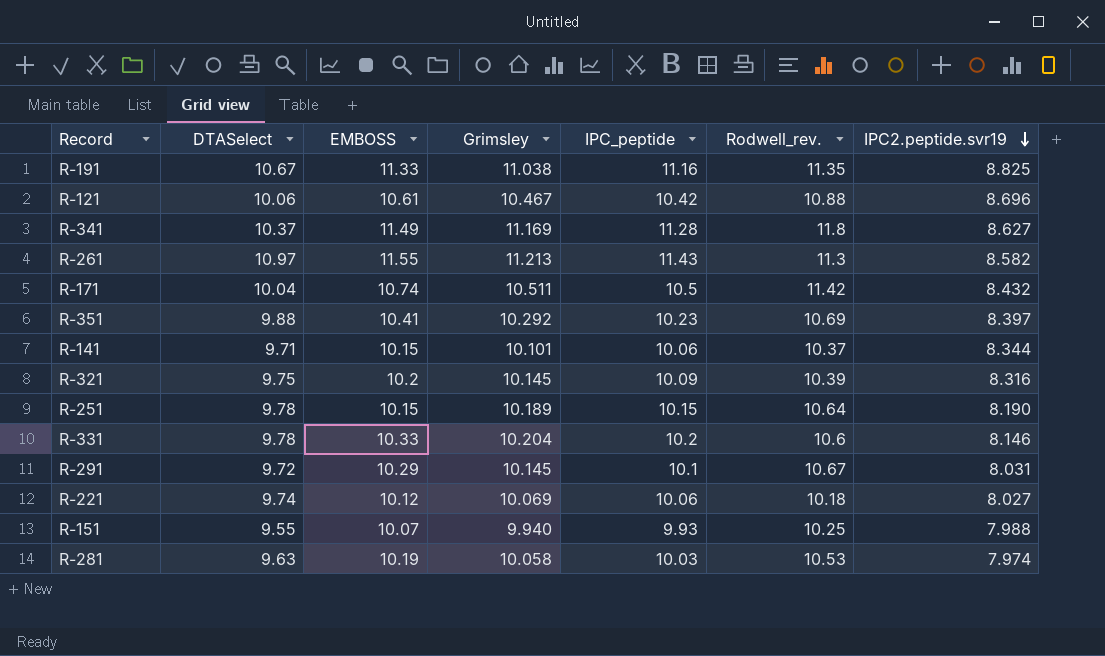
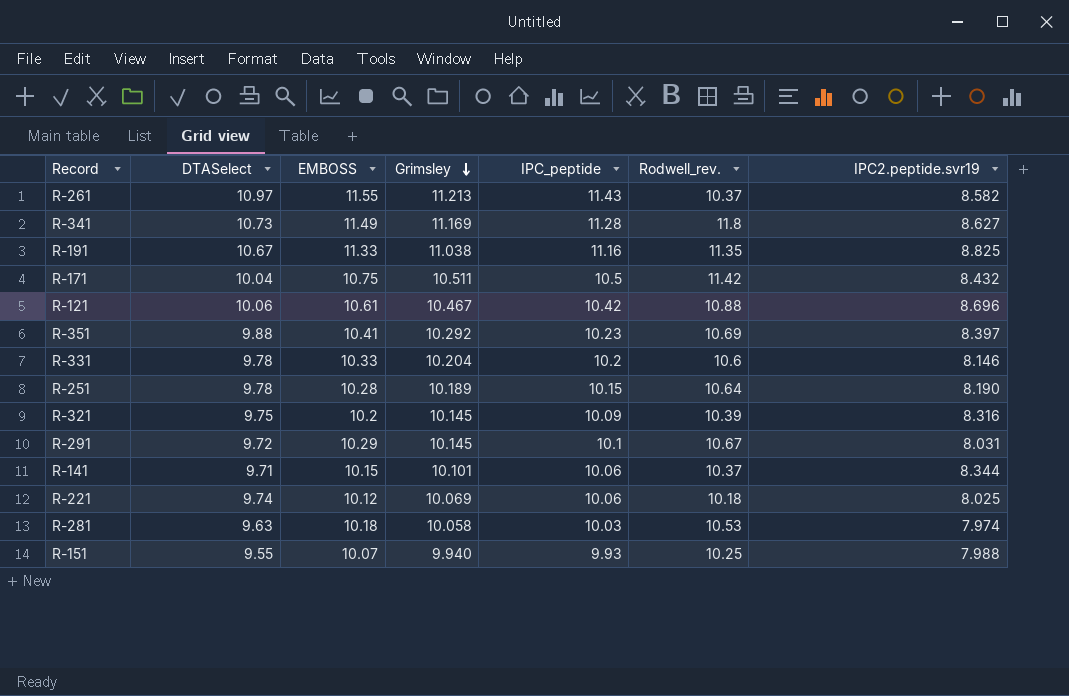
row order: IPC2.peptide.svr19 descending -> Grimsley descending
R-261 | Rodwell_rev.: 11.3 -> 10.37
R-341 | DTASelect: 10.37 -> 10.73
R-171 | EMBOSS: 10.74 -> 10.75
R-251 | EMBOSS: 10.15 -> 10.28
R-221 | IPC2.peptide.svr19: 8.027 -> 8.025
R-281 | EMBOSS: 10.19 -> 10.18

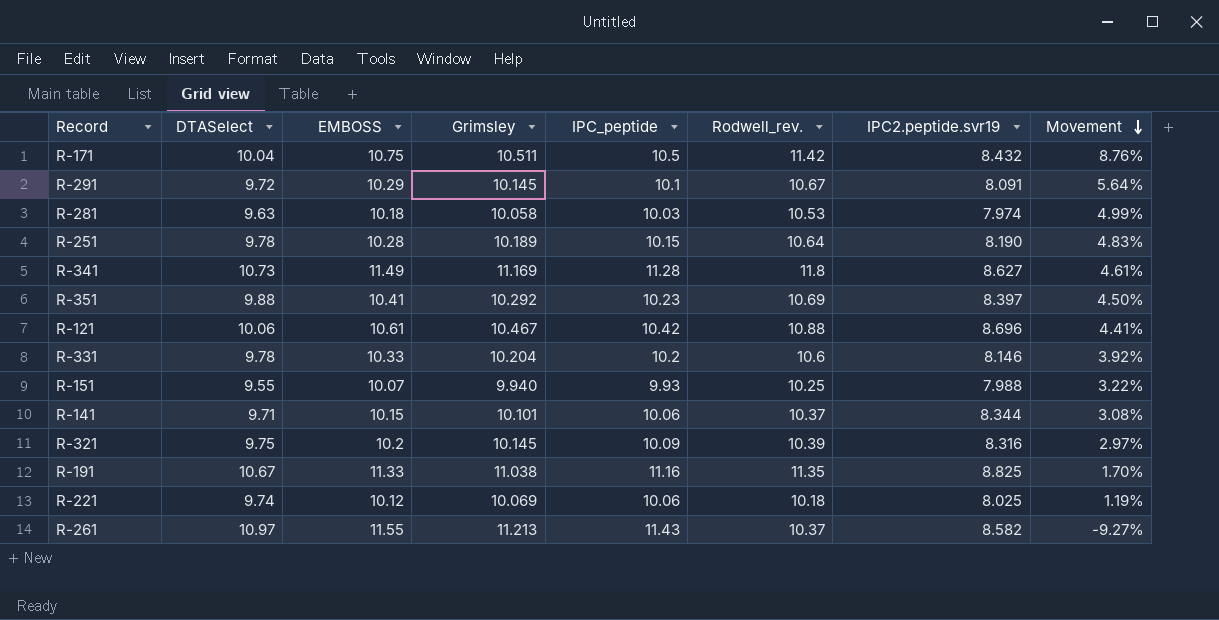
row order: Grimsley descending -> Movement descending
column Movement | formula: none -> ([Rodwell_rev.] - [IPC_peptide]) / [IPC_peptide]
R-291 | IPC2.peptide.svr19: 8.031 -> 8.091

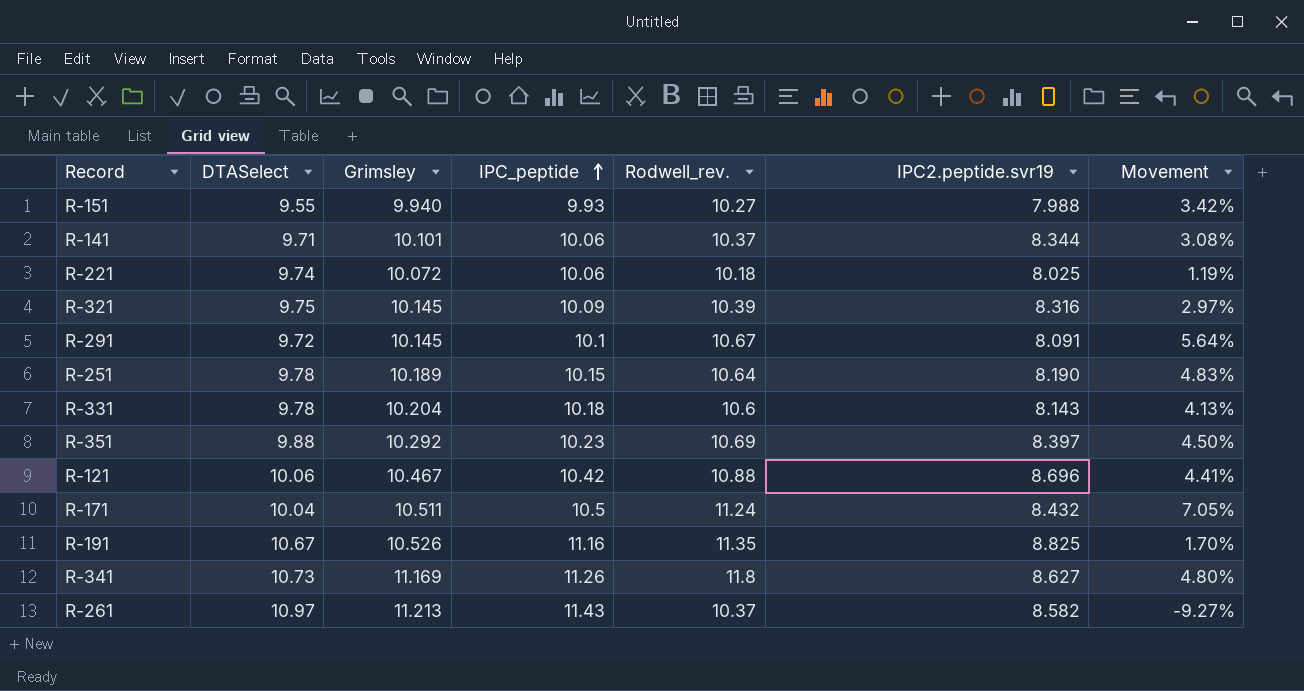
row order: Movement descending -> IPC_peptide ascending
column EMBOSS | position: 3 -> none
row R-281: 9.63 | 10.18 | 10.058 | 10.03 | 10.53 | 7.974 | 4.99% -> none
R-151 | Rodwell_rev.: 10.25 -> 10.27
R-151 | Movement: 3.22% -> 3.42%
R-221 | Grimsley: 10.069 -> 10.072
R-331 | IPC_peptide: 10.2 -> 10.18
R-331 | IPC2.peptide.svr19: 8.146 -> 8.143
R-331 | Movement: 3.92% -> 4.13%
R-171 | Rodwell_rev.: 11.42 -> 11.24
R-171 | Movement: 8.76% -> 7.05%
R-191 | Grimsley: 11.038 -> 10.526
R-341 | IPC_peptide: 11.28 -> 11.26
R-341 | Movement: 4.61% -> 4.80%

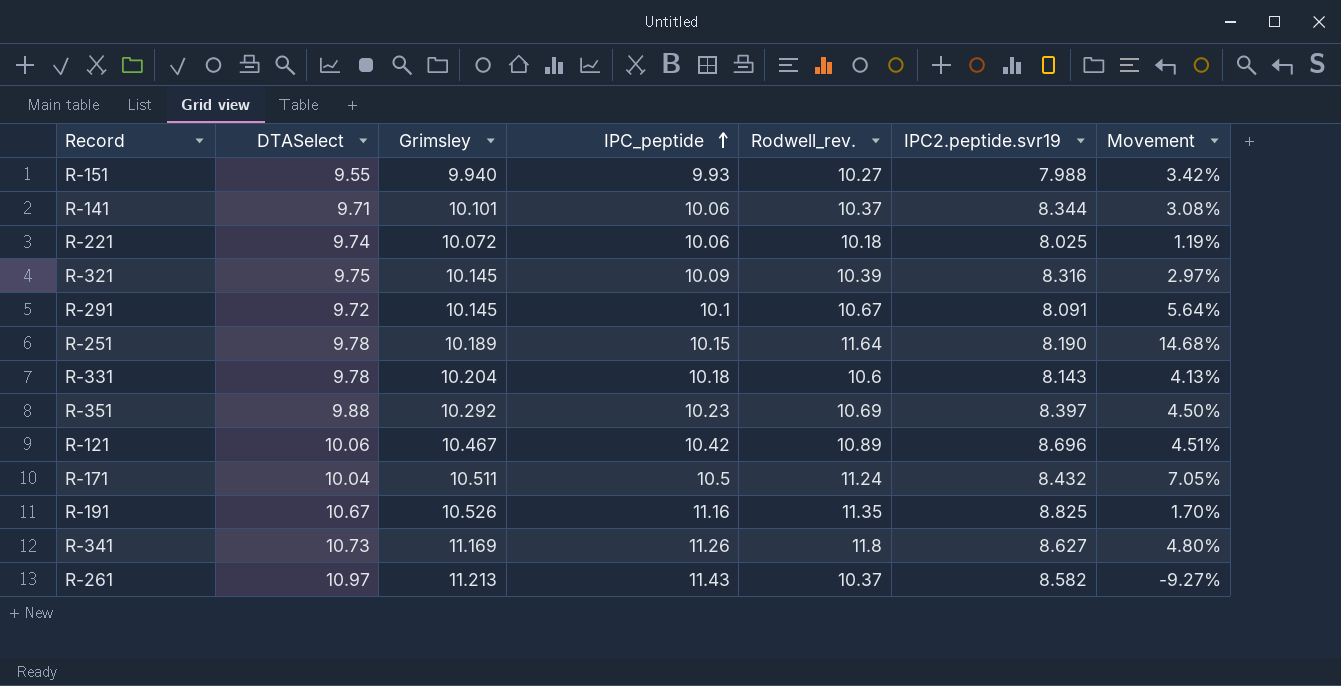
R-251 | Rodwell_rev.: 10.64 -> 11.64
R-251 | Movement: 4.83% -> 14.68%
R-121 | Rodwell_rev.: 10.88 -> 10.89
R-121 | Movement: 4.41% -> 4.51%

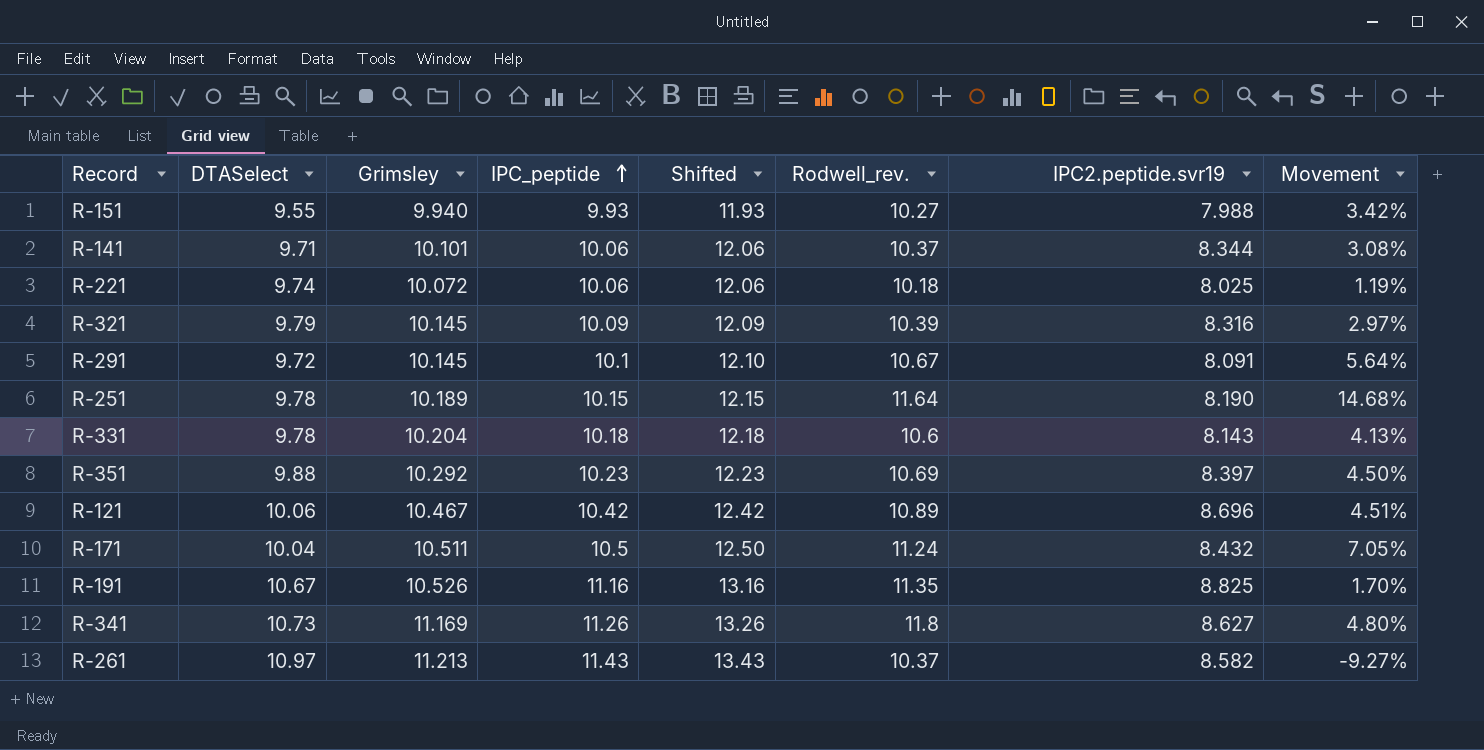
column Shifted | formula: none -> [IPC_peptide] + 2
R-321 | DTASelect: 9.75 -> 9.79

